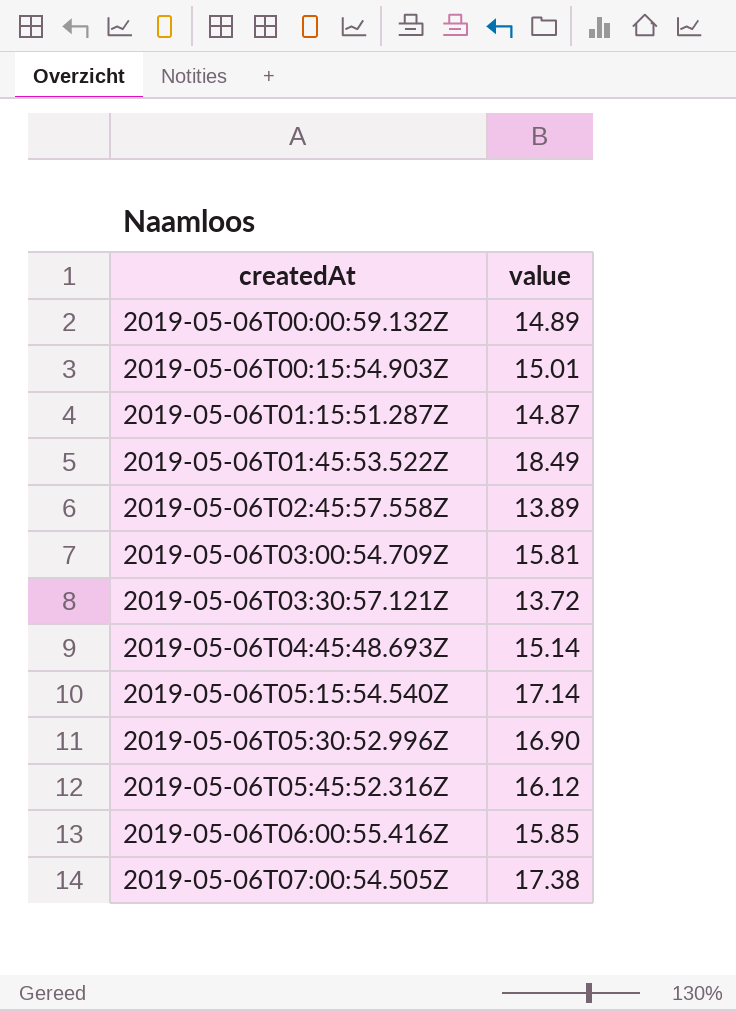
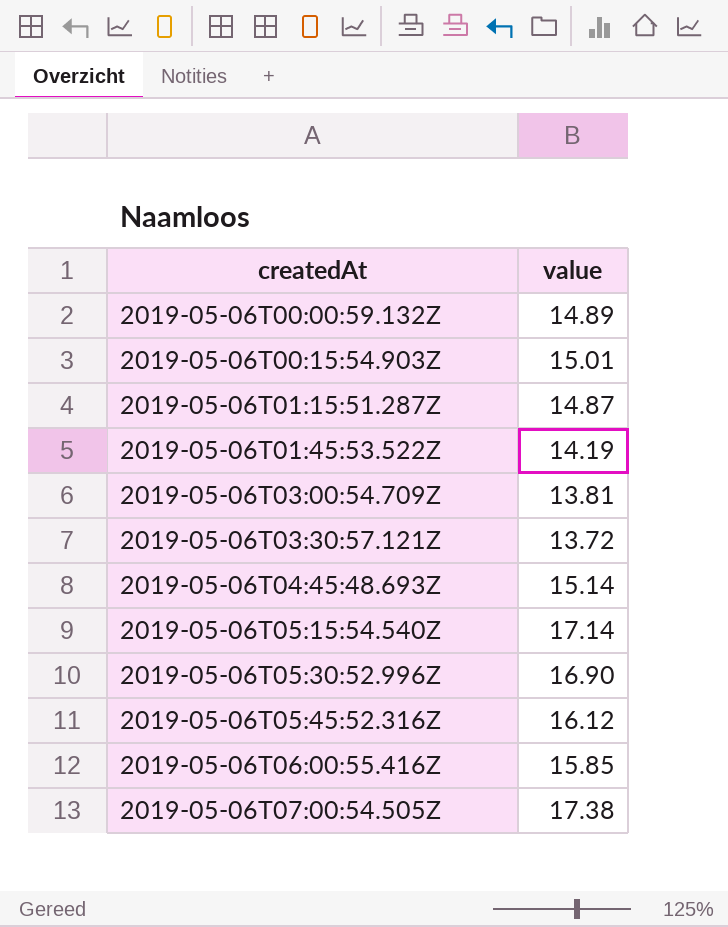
row 2019-05-06T02:45:57.558Z: 13.89 -> none
2019-05-06T01:45:53.522Z | value: 18.49 -> 14.19
2019-05-06T03:00:54.709Z | value: 15.81 -> 13.81

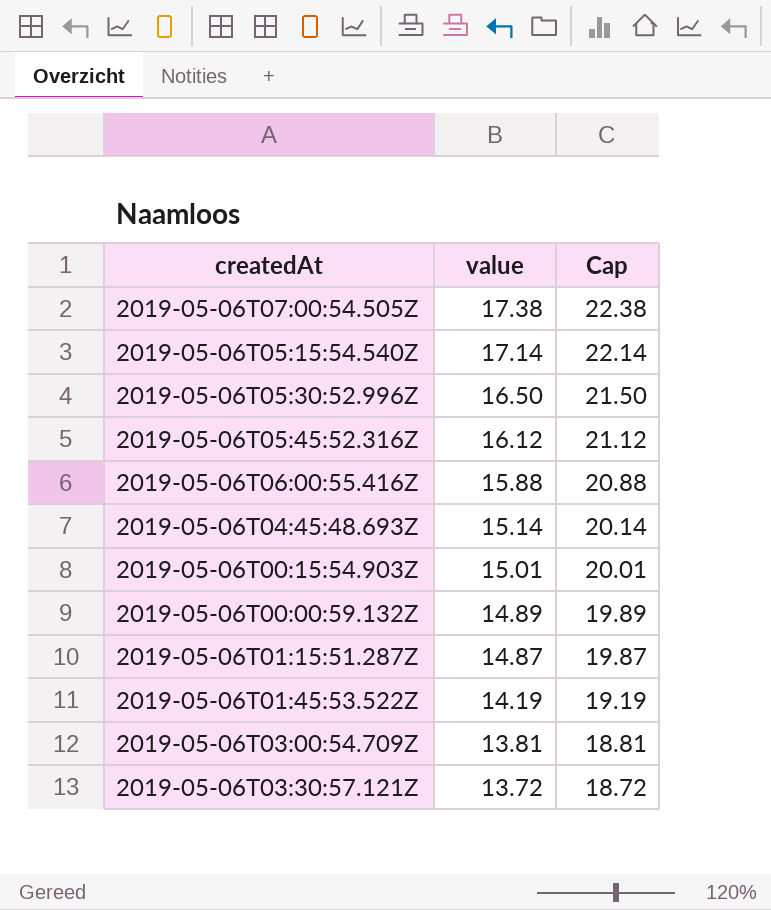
row order: createdAt ascending -> value descending
column Cap | formula: none -> [value] + 5
2019-05-06T05:30:52.996Z | value: 16.90 -> 16.50
2019-05-06T06:00:55.416Z | value: 15.85 -> 15.88

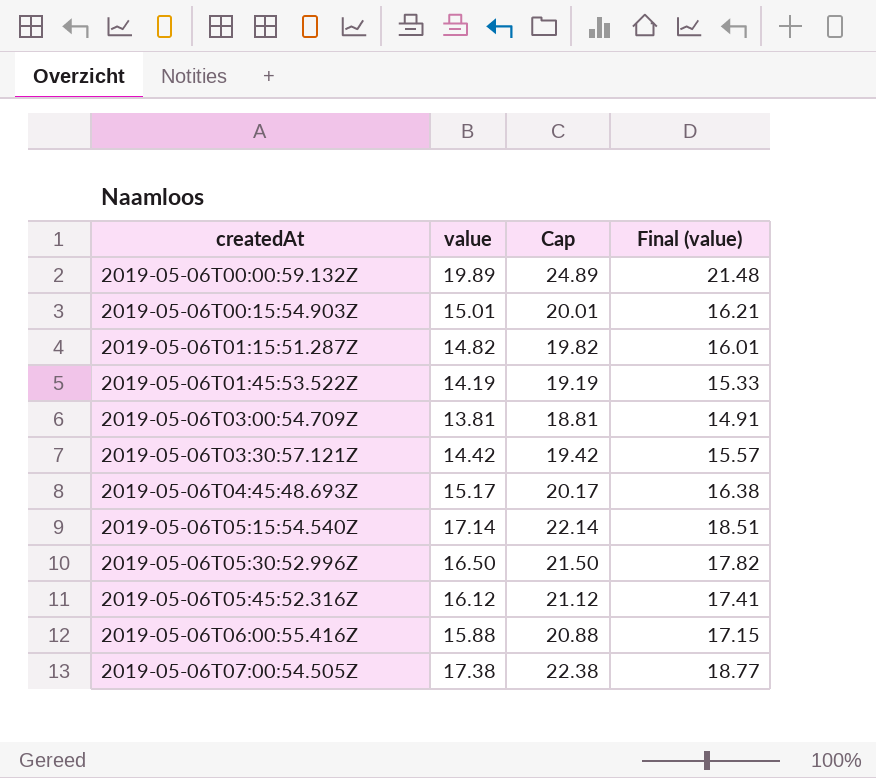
row order: value descending -> createdAt ascending
column Final (value) | formula: none -> [value] * 1.08
2019-05-06T00:00:59.132Z | value: 14.89 -> 19.89
2019-05-06T00:00:59.132Z | Cap: 19.89 -> 24.89
2019-05-06T01:15:51.287Z | value: 14.87 -> 14.82
2019-05-06T01:15:51.287Z | Cap: 19.87 -> 19.82
2019-05-06T03:30:57.121Z | value: 13.72 -> 14.42
2019-05-06T03:30:57.121Z | Cap: 18.72 -> 19.42
2019-05-06T04:45:48.693Z | value: 15.14 -> 15.17
2019-05-06T04:45:48.693Z | Cap: 20.14 -> 20.17

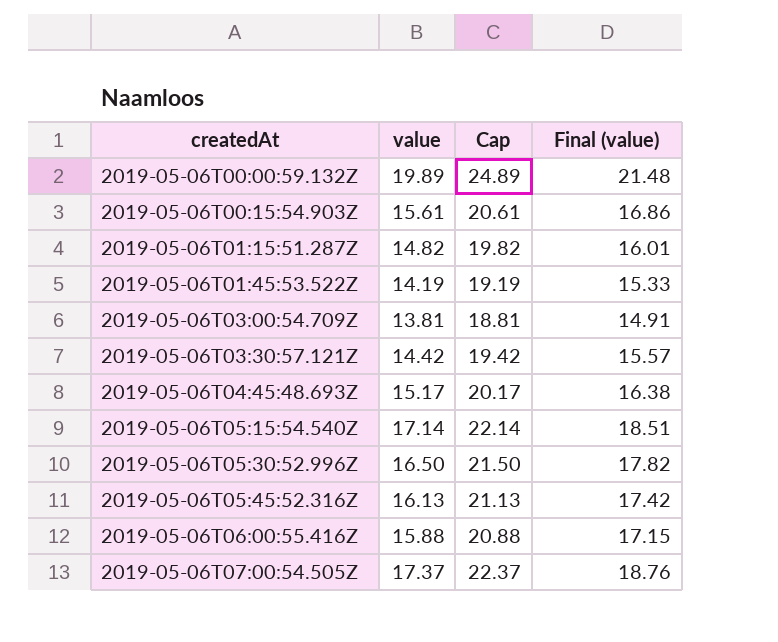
2019-05-06T00:15:54.903Z | value: 15.01 -> 15.61
2019-05-06T00:15:54.903Z | Cap: 20.01 -> 20.61
2019-05-06T00:15:54.903Z | Final (value): 16.21 -> 16.86
2019-05-06T05:45:52.316Z | value: 16.12 -> 16.13
2019-05-06T05:45:52.316Z | Cap: 21.12 -> 21.13
2019-05-06T05:45:52.316Z | Final (value): 17.41 -> 17.42
2019-05-06T07:00:54.505Z | value: 17.38 -> 17.37
2019-05-06T07:00:54.505Z | Cap: 22.38 -> 22.37
2019-05-06T07:00:54.505Z | Final (value): 18.77 -> 18.76

